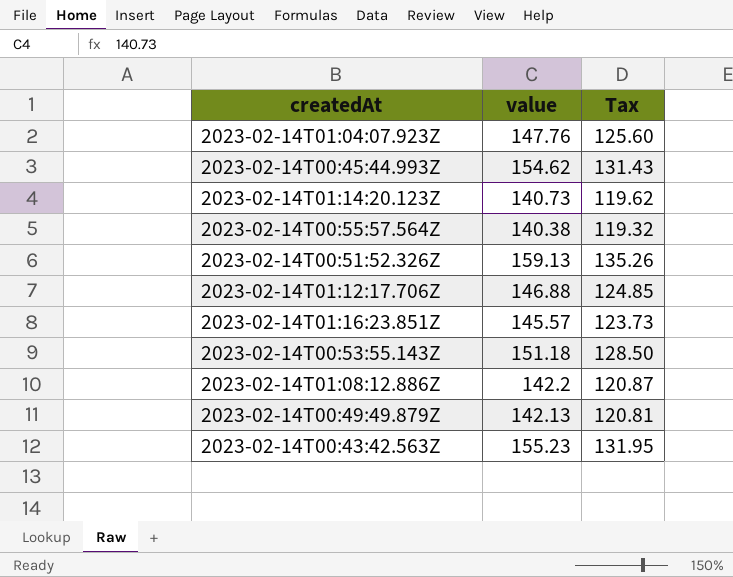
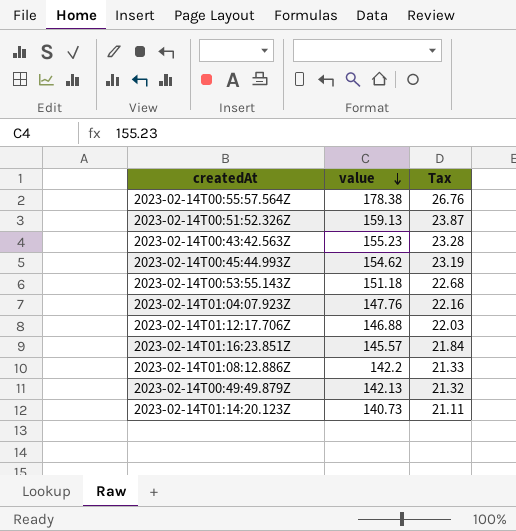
row order: none -> value descending
column Tax | formula: [value] * 0.85 -> [value] * 0.15
2023-02-14T00:55:57.564Z | value: 140.38 -> 178.38

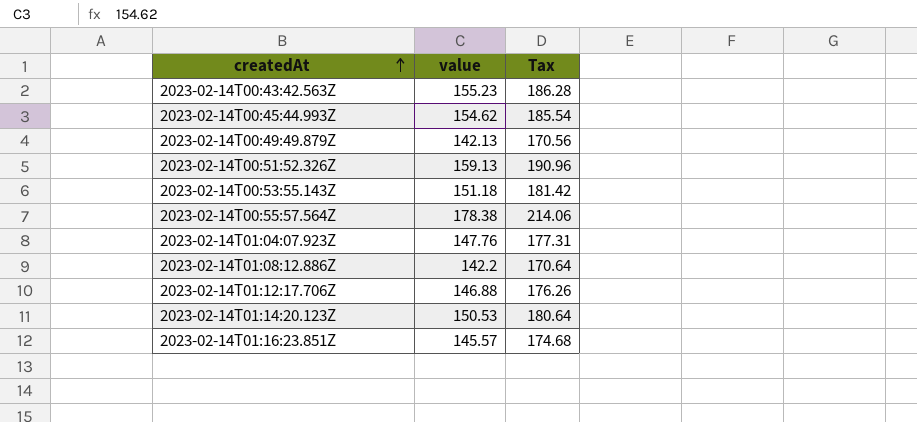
row order: value descending -> createdAt ascending
column Tax | formula: [value] * 0.15 -> [value] * 1.2
2023-02-14T01:14:20.123Z | value: 140.73 -> 150.53

